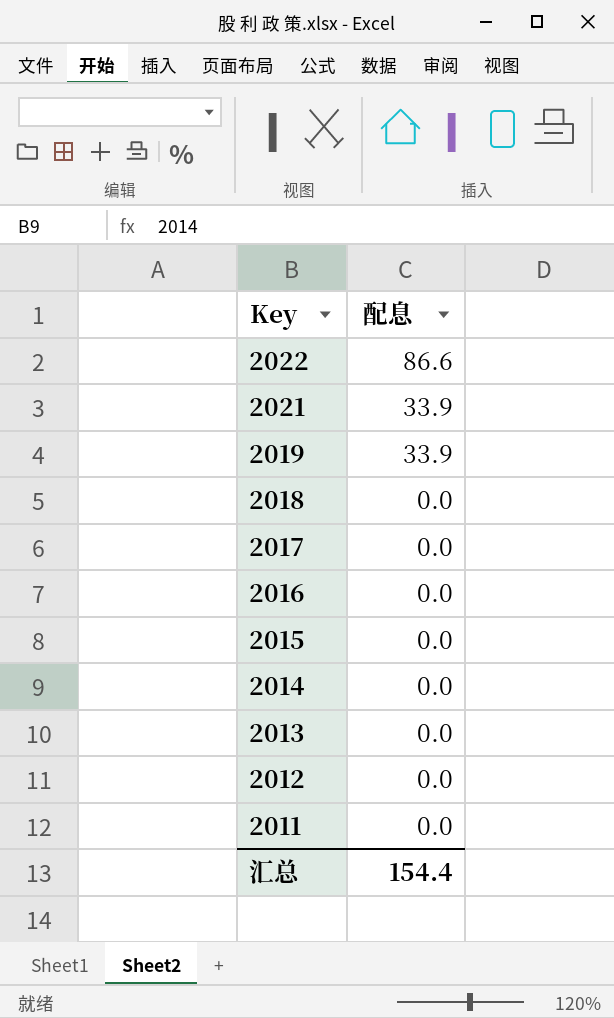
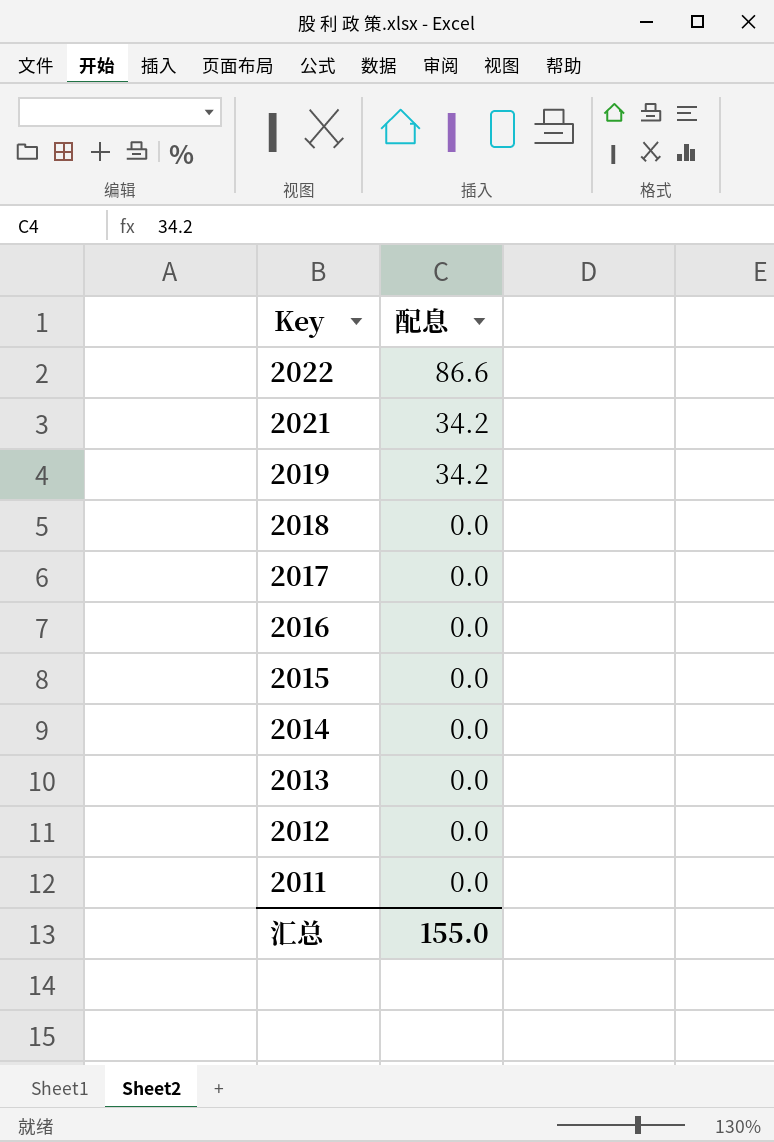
2021 | 配息: 33.9 -> 34.2
2019 | 配息: 33.9 -> 34.2
汇总 | 配息: 154.4 -> 155.0

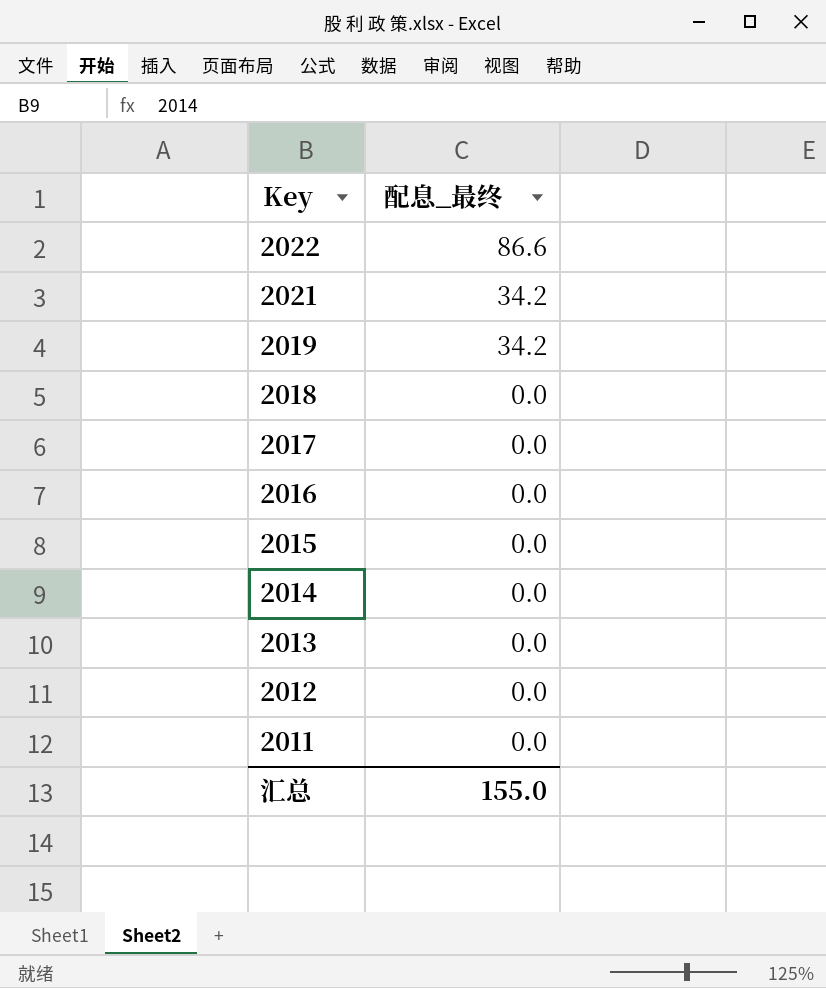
column name: 配息 -> 配息_最终

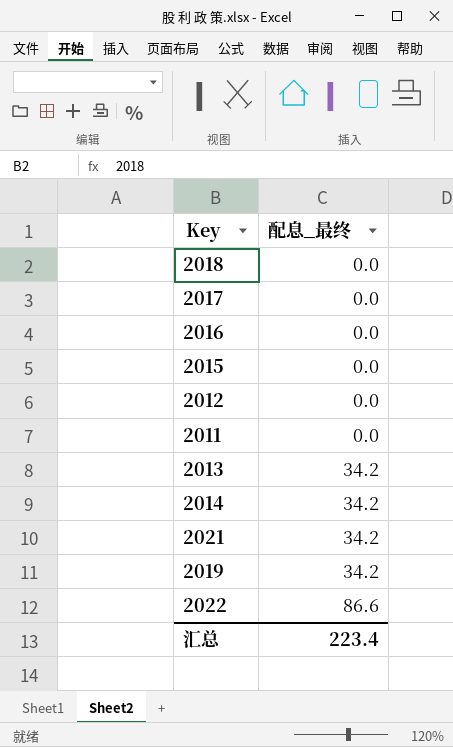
row order: Key descending -> 配息_最终 ascending
2013 | 配息_最终: 0.0 -> 34.2
2014 | 配息_最终: 0.0 -> 34.2
汇总 | 配息_最终: 155.0 -> 223.4

